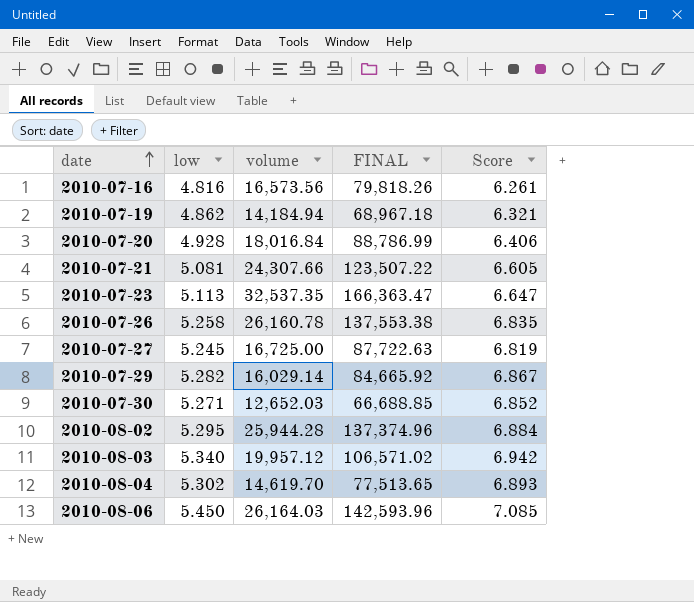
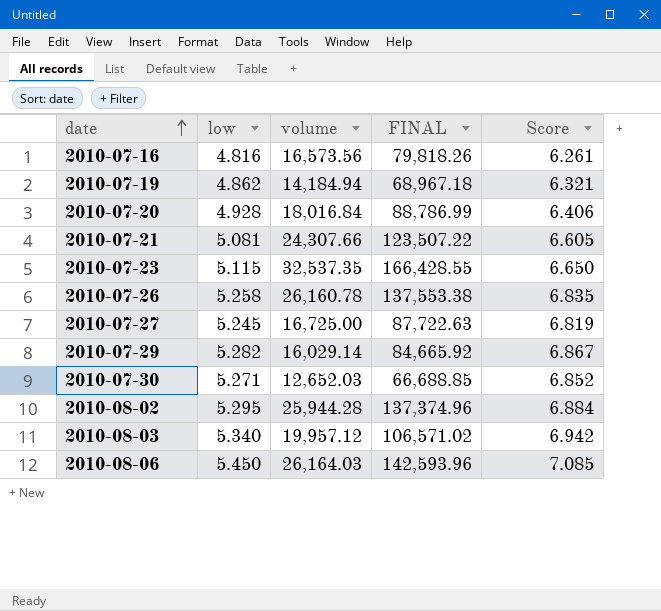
row 2010-08-04: 5.302 | 14,619.70 | 77,513.65 | 6.893 -> none
2010-07-23 | low: 5.113 -> 5.115
2010-07-23 | FINAL: 166,363.47 -> 166,428.55
2010-07-23 | Score: 6.647 -> 6.650

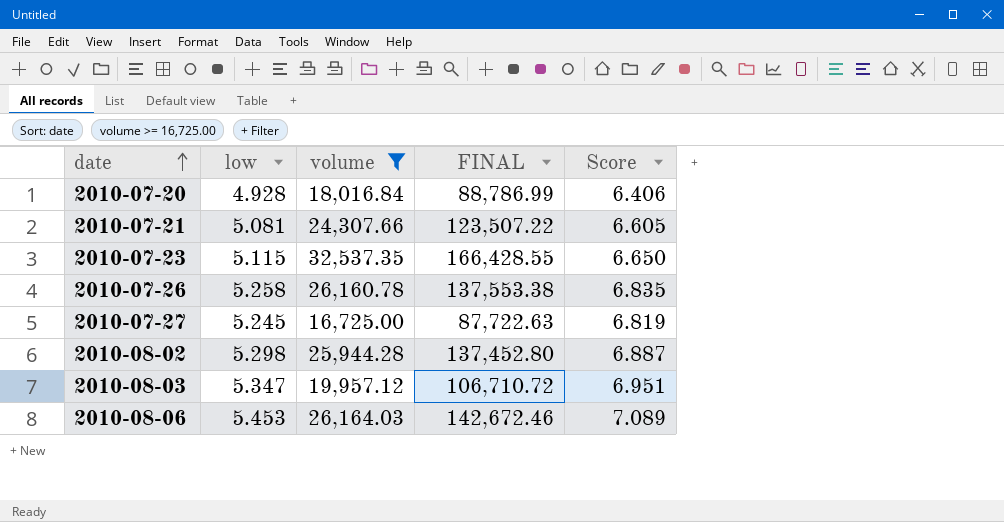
filter: none -> volume >= 16,725.00
2010-08-02 | low: 5.295 -> 5.298
2010-08-02 | FINAL: 137,374.96 -> 137,452.80
2010-08-02 | Score: 6.884 -> 6.887
2010-08-03 | low: 5.340 -> 5.347
2010-08-03 | FINAL: 106,571.02 -> 106,710.72
2010-08-03 | Score: 6.942 -> 6.951
2010-08-06 | low: 5.450 -> 5.453
2010-08-06 | FINAL: 142,593.96 -> 142,672.46
2010-08-06 | Score: 7.085 -> 7.089

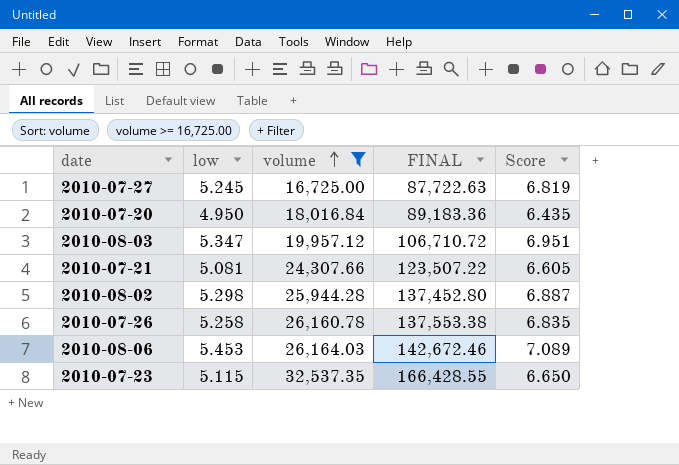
row order: date ascending -> volume ascending
2010-07-20 | low: 4.928 -> 4.950
2010-07-20 | FINAL: 88,786.99 -> 89,183.36
2010-07-20 | Score: 6.406 -> 6.435

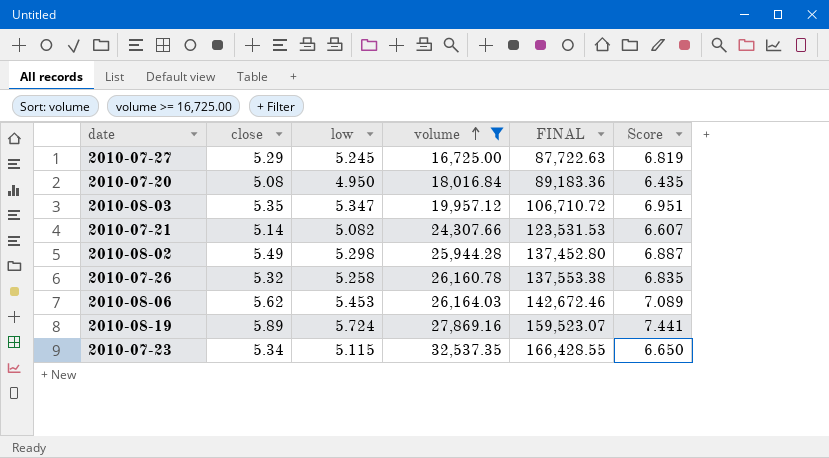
column close | position: none -> 2
2010-07-21 | low: 5.081 -> 5.082
2010-07-21 | FINAL: 123,507.22 -> 123,531.53
2010-07-21 | Score: 6.605 -> 6.607
row 2010-08-19: none -> 5.89 | 5.724 | 27,869.16 | 159,523.07 | 7.441

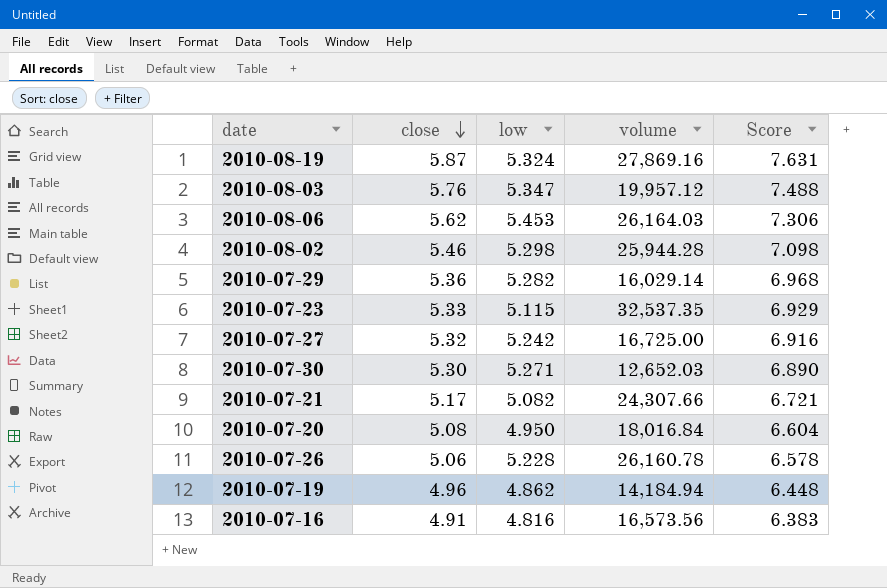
filter: volume >= 16,725.00 -> none
row order: volume ascending -> close descending
column FINAL | formula: [low] * [volume] -> none
column Score | formula: [low] * 1.3 -> [close] * 1.3
2010-08-19 | close: 5.89 -> 5.87
2010-08-19 | low: 5.724 -> 5.324
2010-08-03 | close: 5.35 -> 5.76
2010-08-02 | close: 5.49 -> 5.46
2010-07-23 | close: 5.34 -> 5.33
2010-07-27 | close: 5.29 -> 5.32
2010-07-27 | low: 5.245 -> 5.242
2010-07-21 | close: 5.14 -> 5.17
2010-07-26 | close: 5.32 -> 5.06
2010-07-26 | low: 5.258 -> 5.228

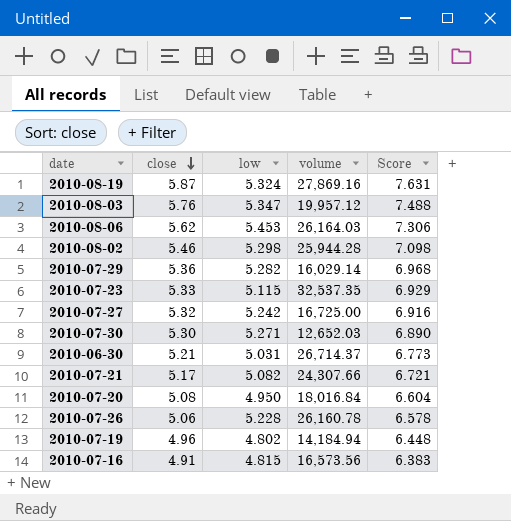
row 2010-06-30: none -> 5.21 | 5.031 | 26,714.37 | 6.773
2010-07-19 | low: 4.862 -> 4.802
2010-07-16 | low: 4.816 -> 4.815

